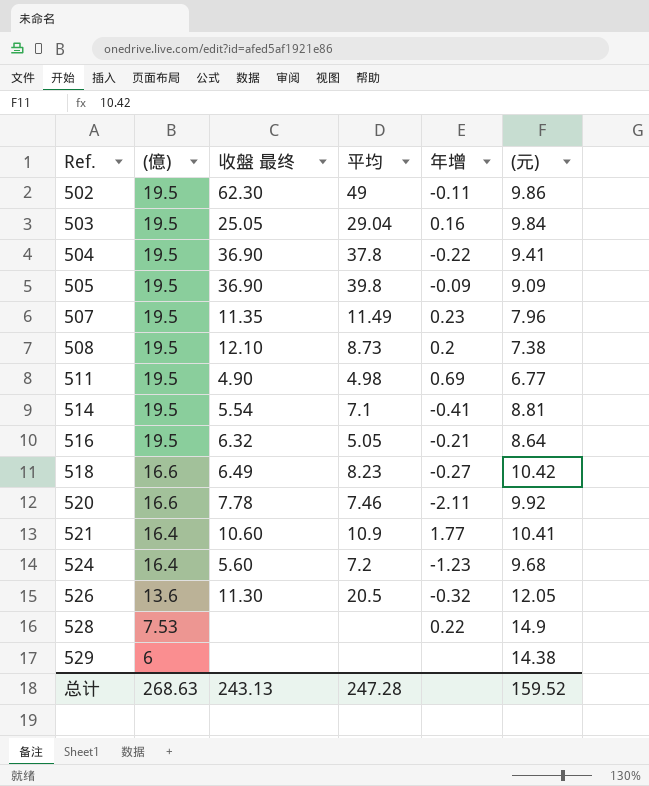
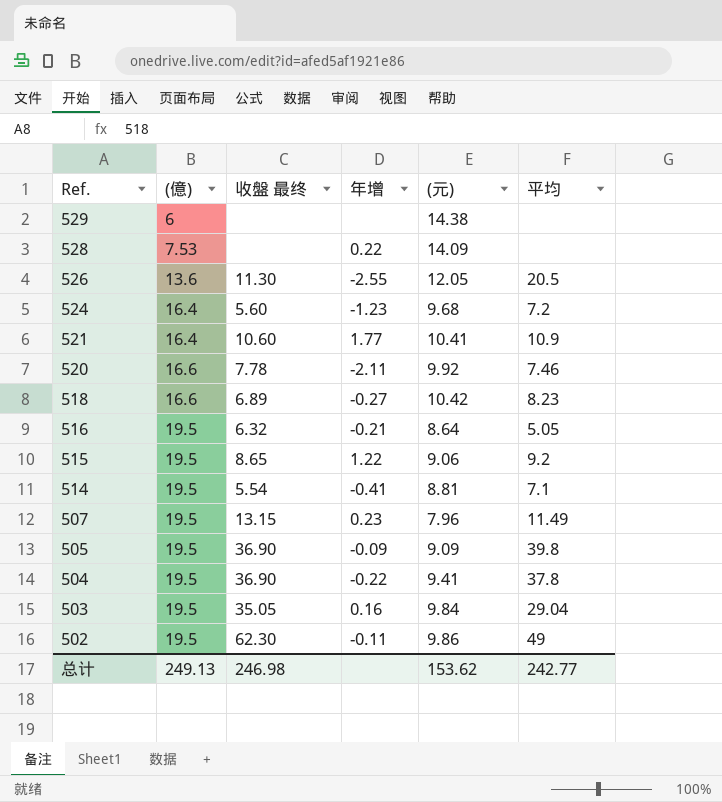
row order: Ref. ascending -> Ref. descending
column 平均 | position: 4 -> 6
row 508: 19.5 | 12.10 | 8.73 | 0.2 | 7.38 -> none
row 511: 19.5 | 4.90 | 4.98 | 0.69 | 6.77 -> none
528 | (元): 14.9 -> 14.09
526 | 年增: -0.32 -> -2.55
518 | 收盤 最终: 6.49 -> 6.89
row 515: none -> 19.5 | 8.65 | 1.22 | 9.06 | 9.2
507 | 收盤 最终: 11.35 -> 13.15
503 | 收盤 最终: 25.05 -> 35.05
总计 | (億): 268.63 -> 249.13
总计 | 收盤 最终: 243.13 -> 246.98
总计 | (元): 159.52 -> 153.62
总计 | 平均: 247.28 -> 242.77

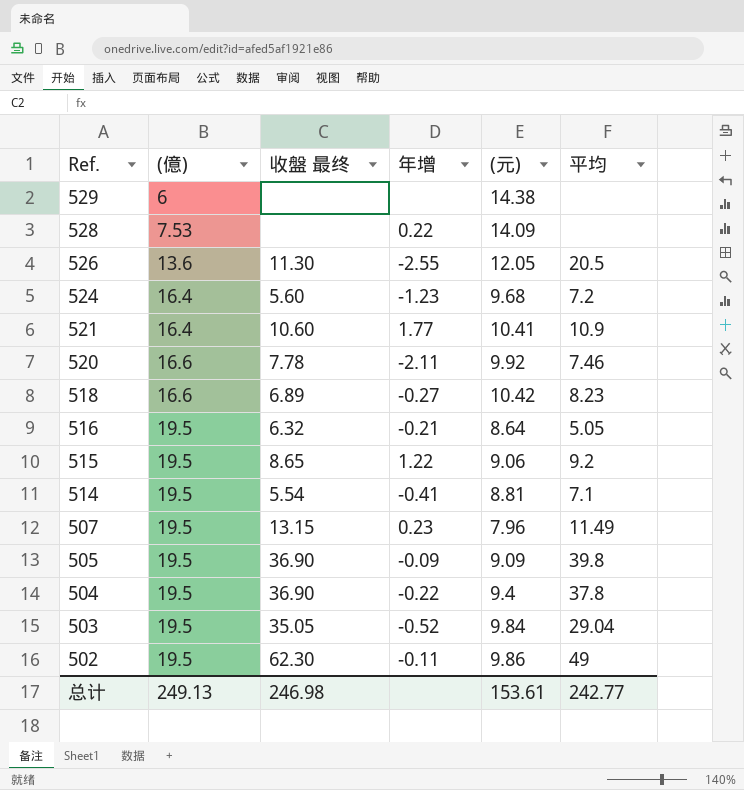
504 | (元): 9.41 -> 9.4
503 | 年增: 0.16 -> -0.52
总计 | (元): 153.62 -> 153.61

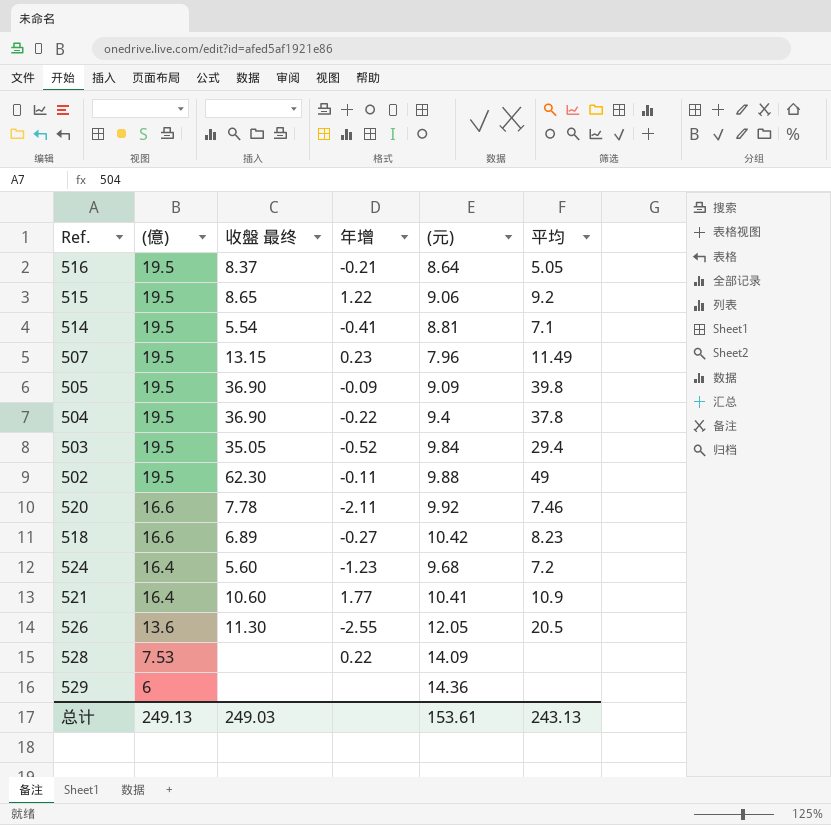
row order: Ref. descending -> (億) descending
516 | 收盤 最终: 6.32 -> 8.37
503 | 平均: 29.04 -> 29.4
502 | (元): 9.86 -> 9.88
529 | (元): 14.38 -> 14.36
总计 | 收盤 最终: 246.98 -> 249.03
总计 | 平均: 242.77 -> 243.13

